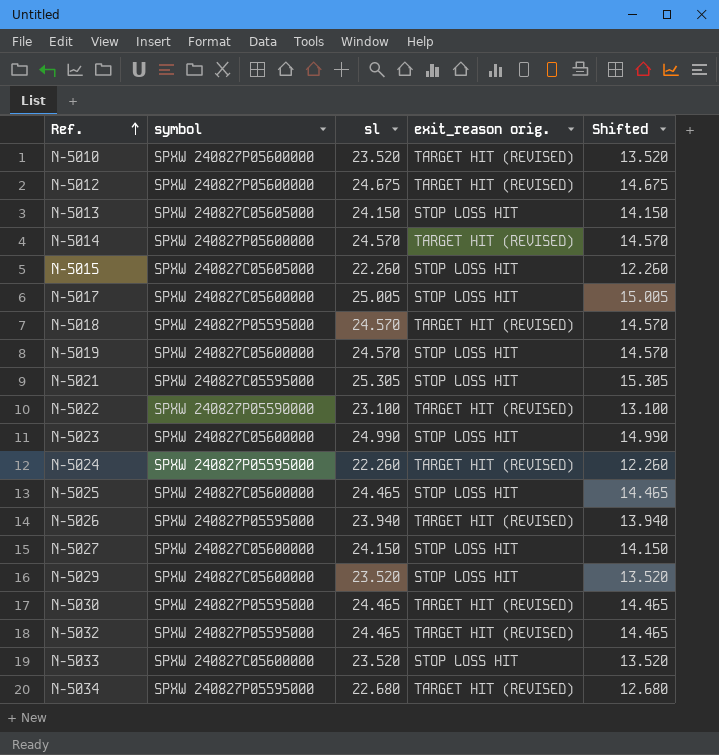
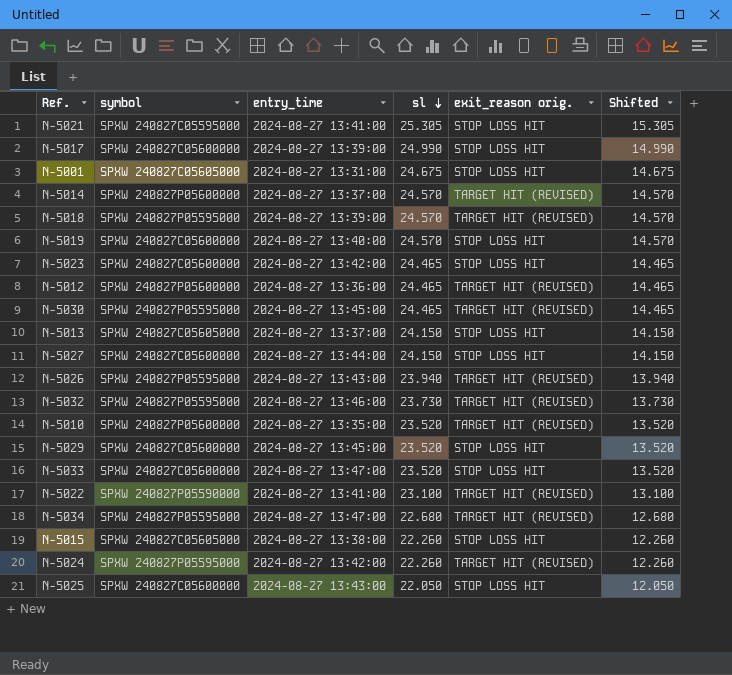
row order: Ref. ascending -> sl descending
column entry_time | position: none -> 3
N-5017 | sl: 25.005 -> 24.990
N-5017 | Shifted: 15.005 -> 14.990
row N-5001: none -> SPXW 240827C05605000 | 2024-08-27 13:31:00 | 24.675 | STOP LOSS HIT | 14.675
N-5023 | sl: 24.990 -> 24.465
N-5023 | Shifted: 14.990 -> 14.465
N-5012 | sl: 24.675 -> 24.465
N-5012 | Shifted: 14.675 -> 14.465
N-5032 | sl: 24.465 -> 23.730
N-5032 | Shifted: 14.465 -> 13.730
N-5025 | sl: 24.465 -> 22.050
N-5025 | Shifted: 14.465 -> 12.050

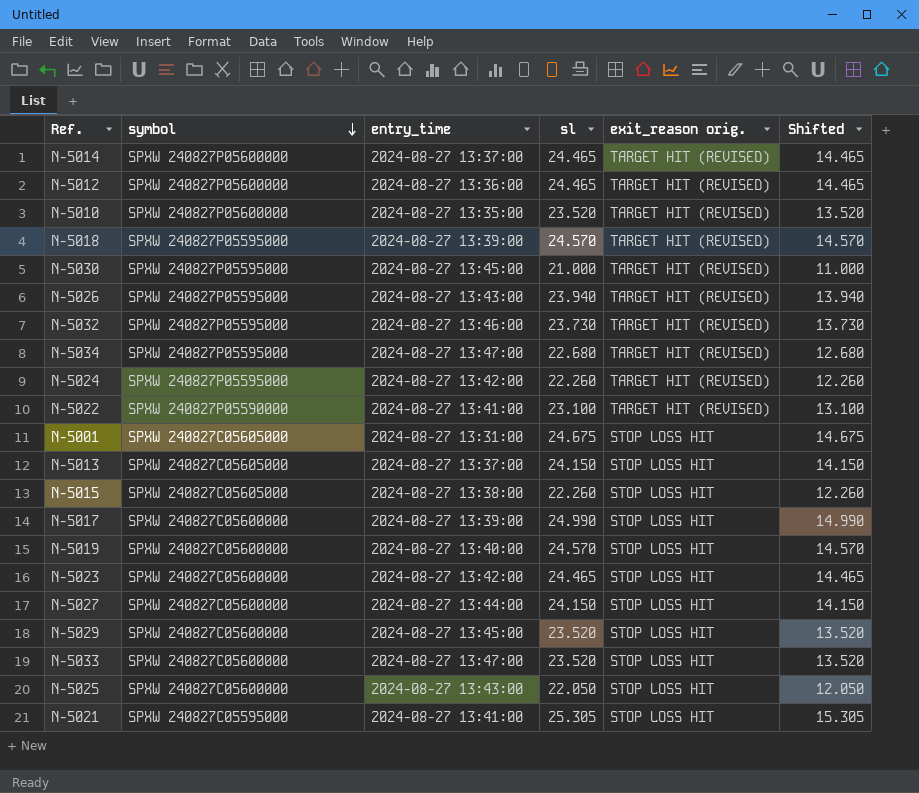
row order: sl descending -> symbol descending
N-5014 | sl: 24.570 -> 24.465
N-5014 | Shifted: 14.570 -> 14.465
N-5030 | sl: 24.465 -> 21.000
N-5030 | Shifted: 14.465 -> 11.000

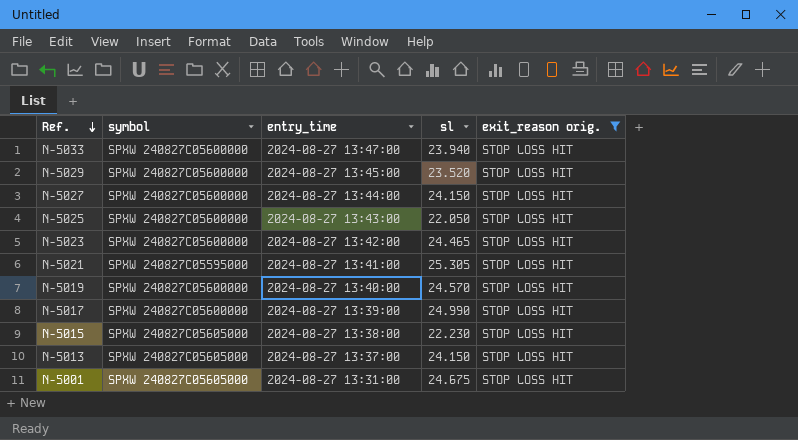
filter: none -> exit_reason orig. = STOP LOSS HIT
row order: symbol descending -> Ref. descending
column Shifted | formula: [sl] - 10 -> none
N-5033 | sl: 23.520 -> 23.940
N-5015 | sl: 22.260 -> 22.230

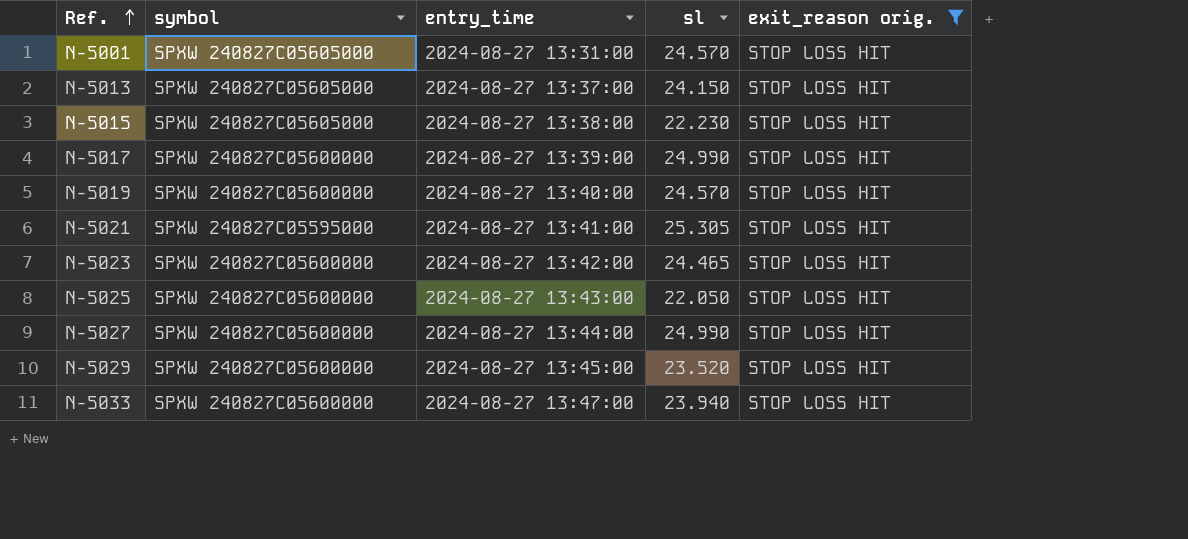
row order: Ref. descending -> Ref. ascending
N-5001 | sl: 24.675 -> 24.570
N-5027 | sl: 24.150 -> 24.990

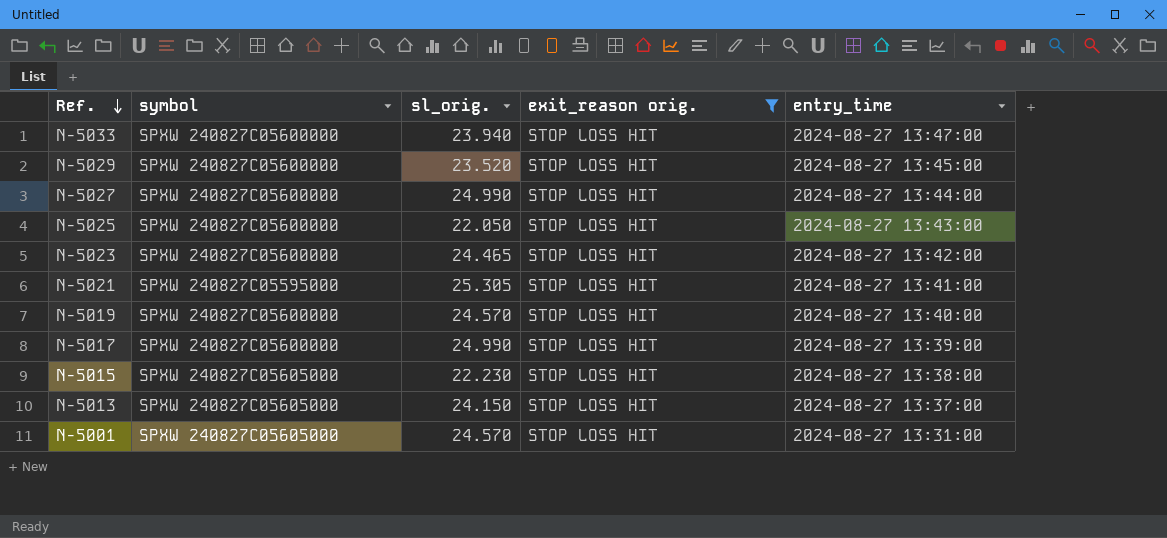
row order: Ref. ascending -> Ref. descending
column name: sl -> sl_orig.
column entry_time | position: 3 -> 5

